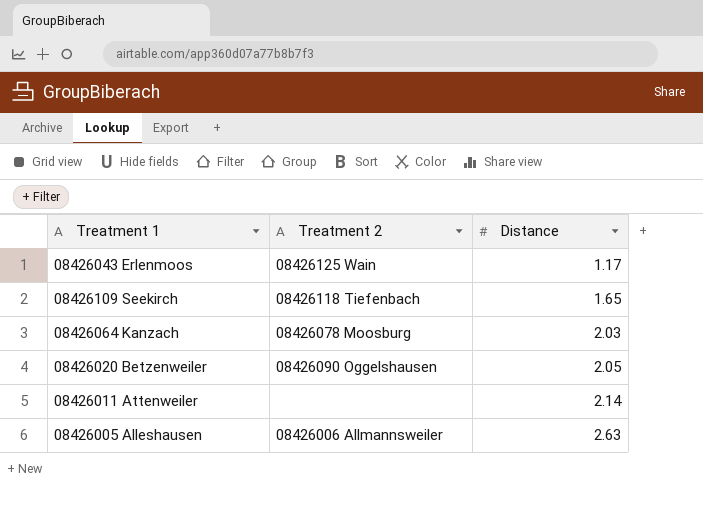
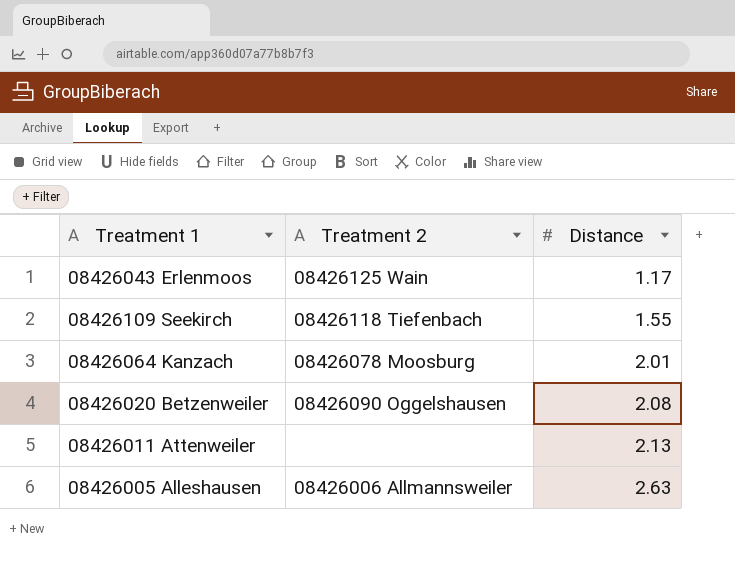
08426109 Seekirch | Distance: 1.65 -> 1.55
08426064 Kanzach | Distance: 2.03 -> 2.01
08426020 Betzenweiler | Distance: 2.05 -> 2.08
08426011 Attenweiler | Distance: 2.14 -> 2.13

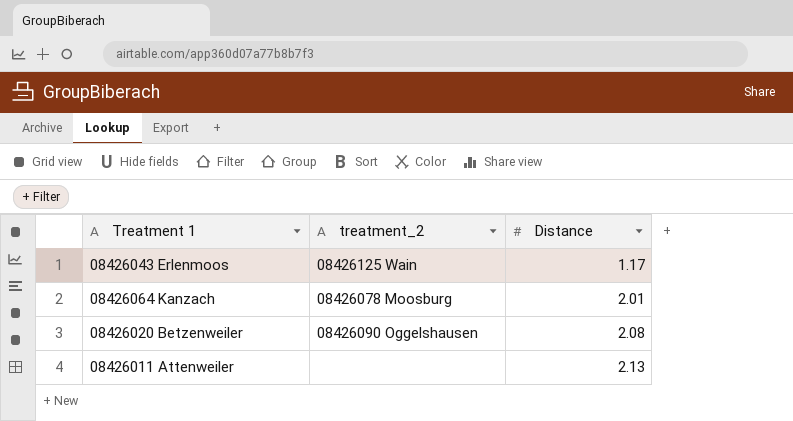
column name: Treatment 2 -> treatment_2
row 08426109 Seekirch: 08426118 Tiefenbach | 1.55 -> none
row 08426005 Alleshausen: 08426006 Allmannsweiler | 2.63 -> none

